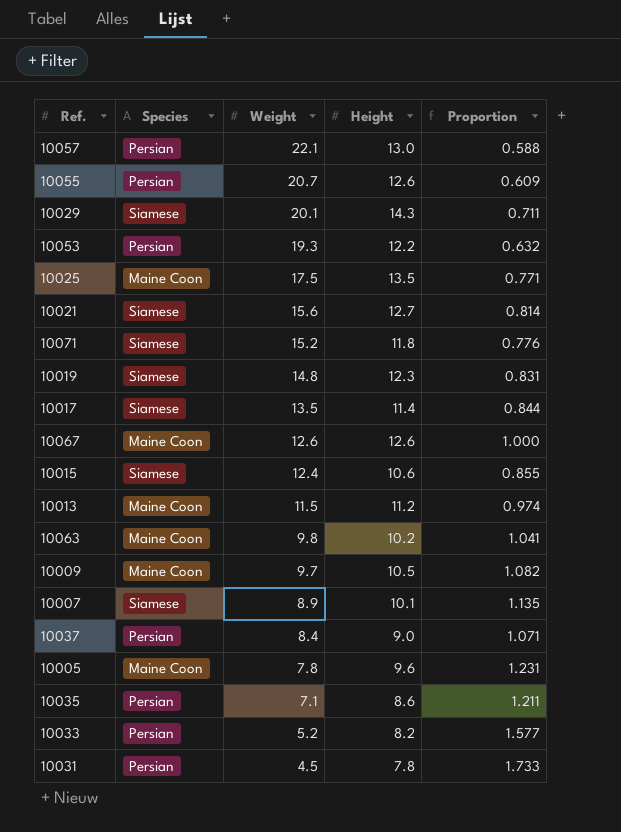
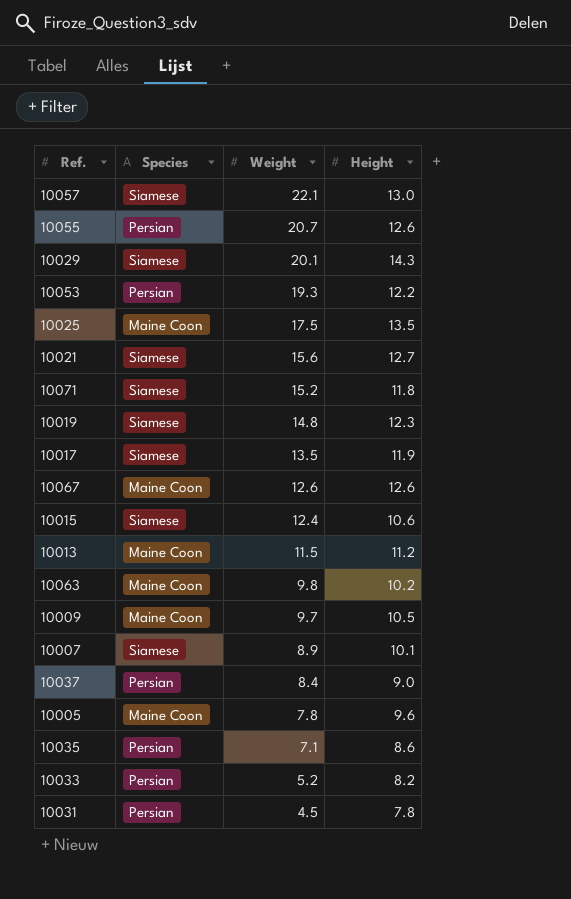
column Proportion | formula: [Height] / [Weight] -> none
10057 | Species: Persian -> Siamese
10017 | Height: 11.4 -> 11.9

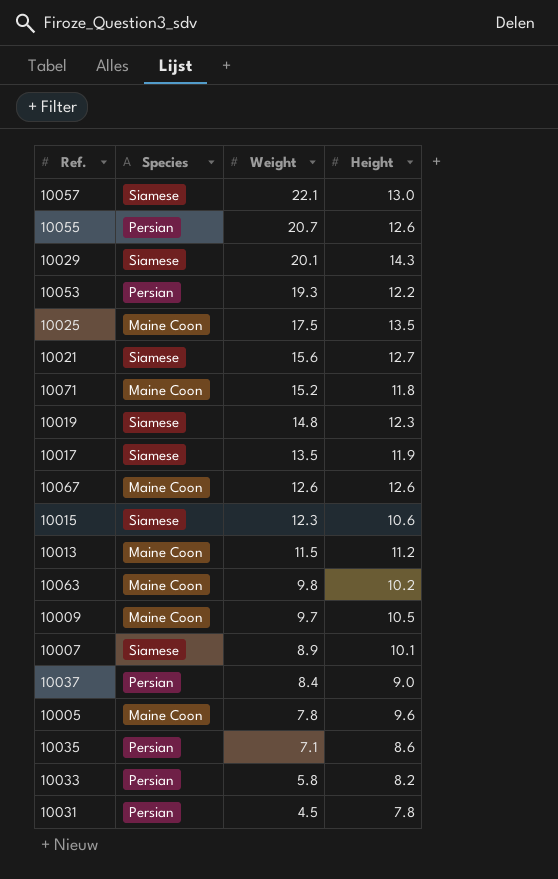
10071 | Species: Siamese -> Maine Coon
10015 | Weight: 12.4 -> 12.3
10033 | Weight: 5.2 -> 5.8

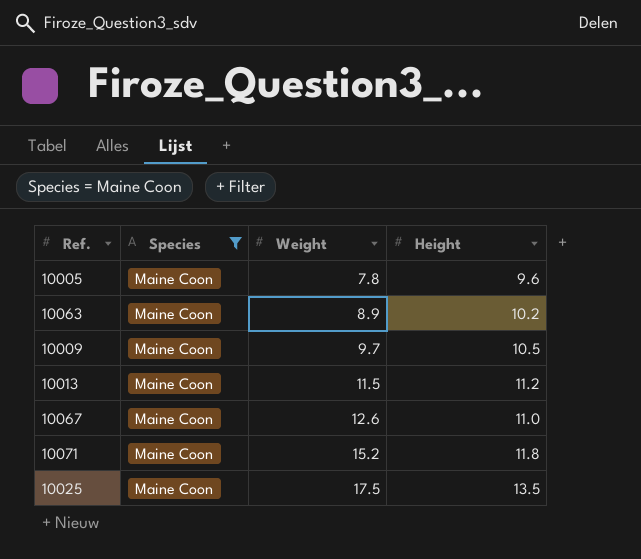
filter: none -> Species = Maine Coon
row order: Weight descending -> Weight ascending
10063 | Weight: 9.8 -> 8.9
10067 | Height: 12.6 -> 11.0

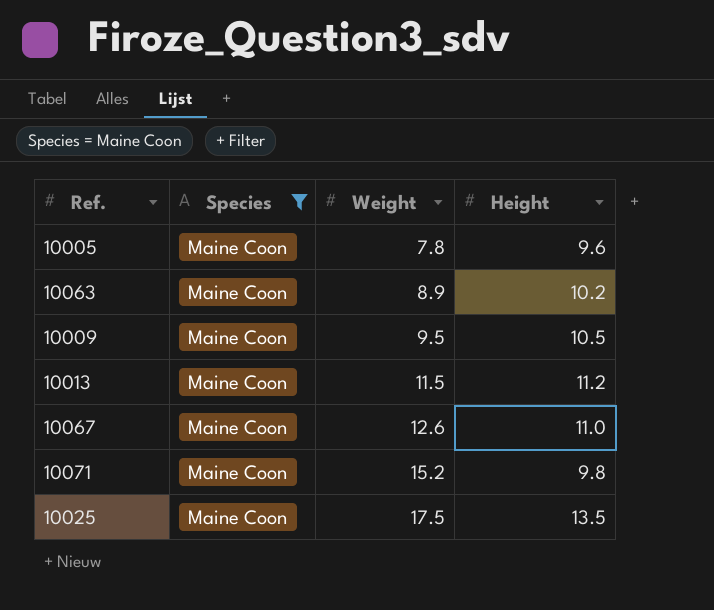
10009 | Weight: 9.7 -> 9.5
10071 | Height: 11.8 -> 9.8

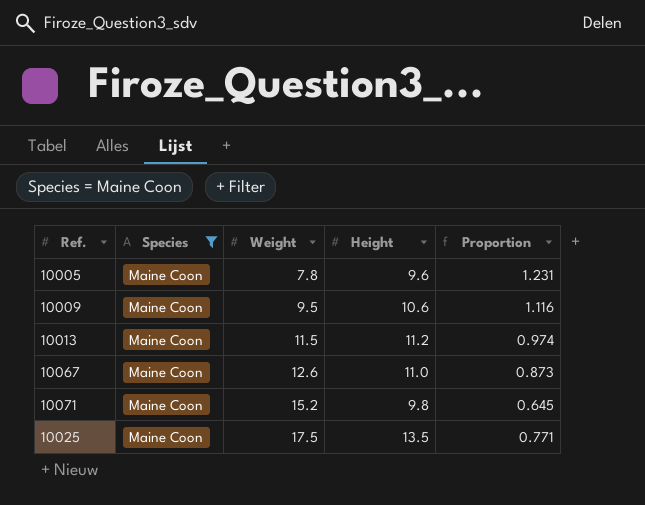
column Proportion | formula: none -> [Height] / [Weight]
row 10063: Maine Coon | 8.9 | 10.2 -> none
10009 | Height: 10.5 -> 10.6

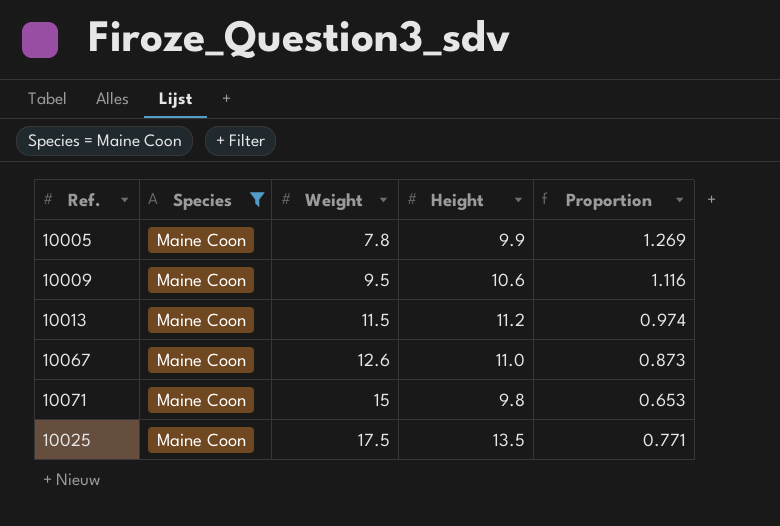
10005 | Height: 9.6 -> 9.9
10005 | Proportion: 1.231 -> 1.269
10071 | Weight: 15.2 -> 15
10071 | Proportion: 0.645 -> 0.653

